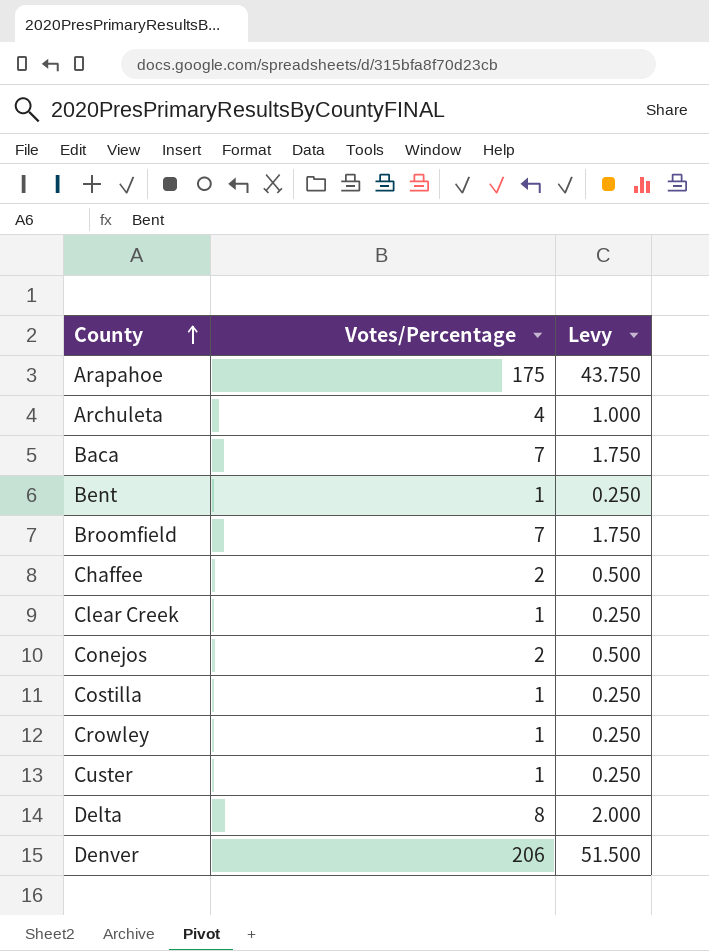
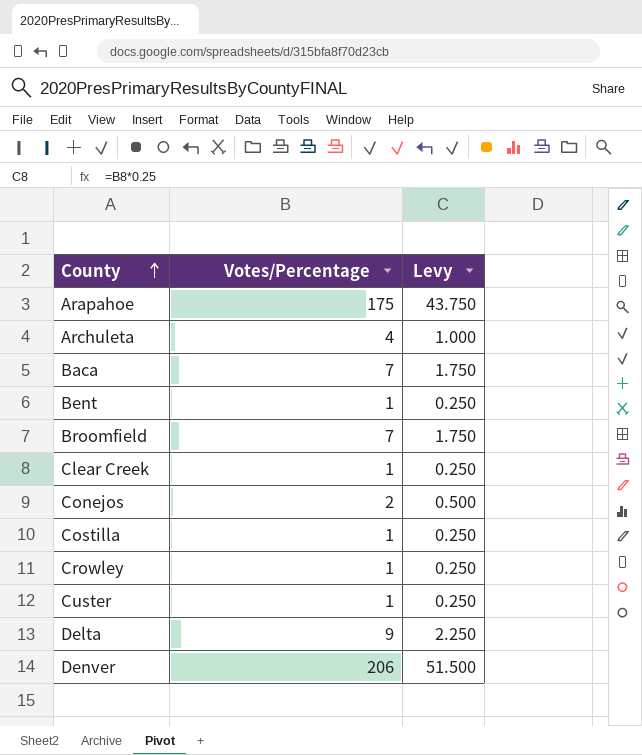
row Chaffee: 2 | 0.500 -> none
Delta | Votes/Percentage: 8 -> 9
Delta | Levy: 2.000 -> 2.250

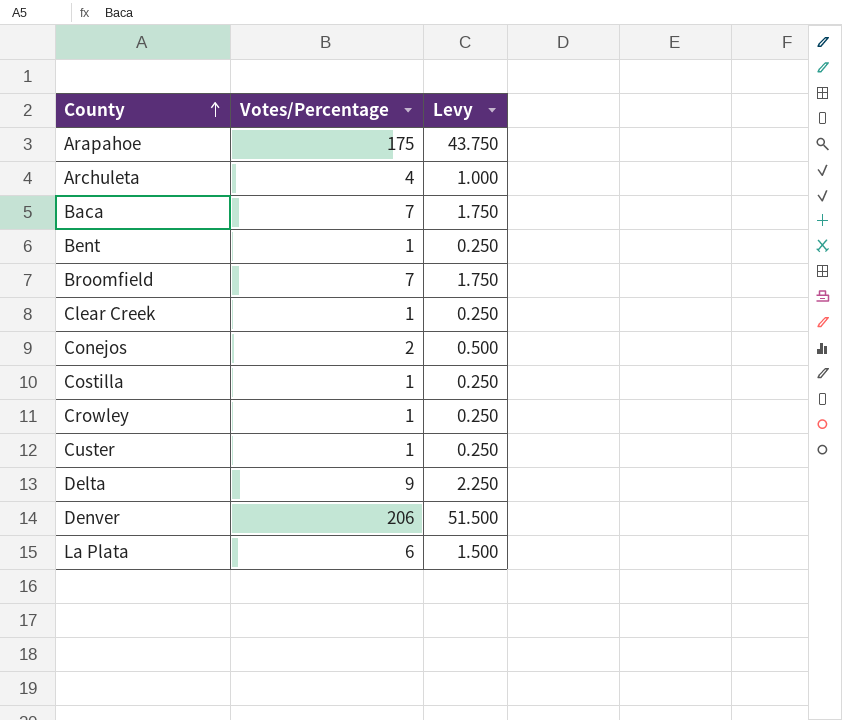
row La Plata: none -> 6 | 1.500

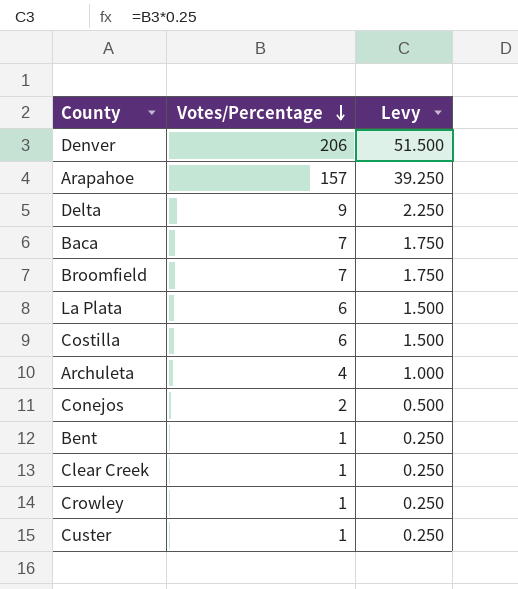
row order: County ascending -> Votes/Percentage descending
Arapahoe | Votes/Percentage: 175 -> 157
Arapahoe | Levy: 43.750 -> 39.250
Costilla | Votes/Percentage: 1 -> 6
Costilla | Levy: 0.250 -> 1.500

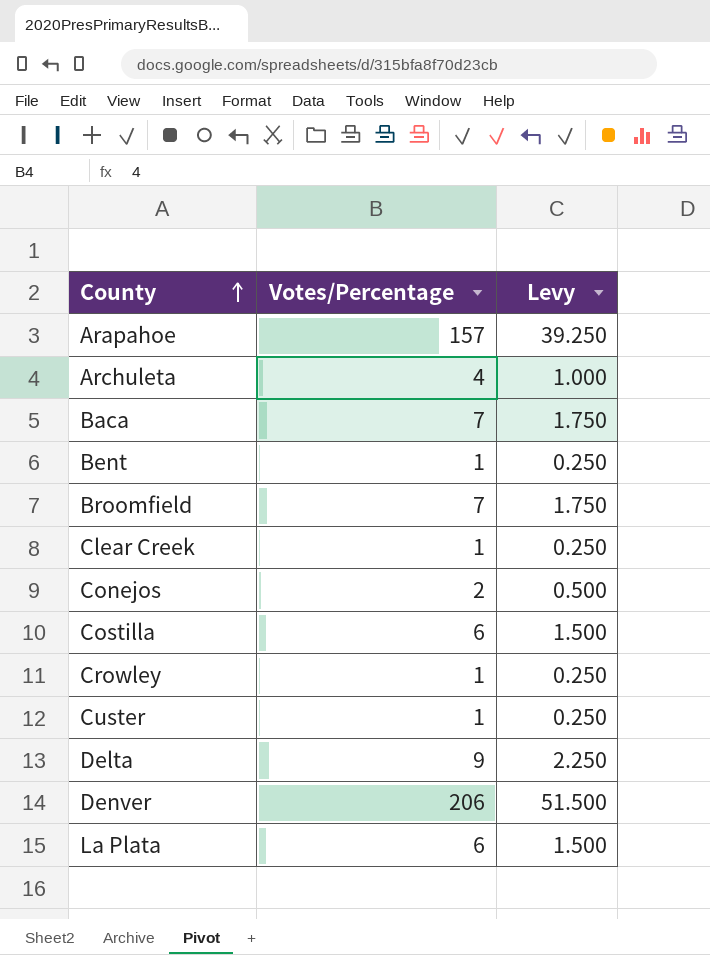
row order: Votes/Percentage descending -> County ascending

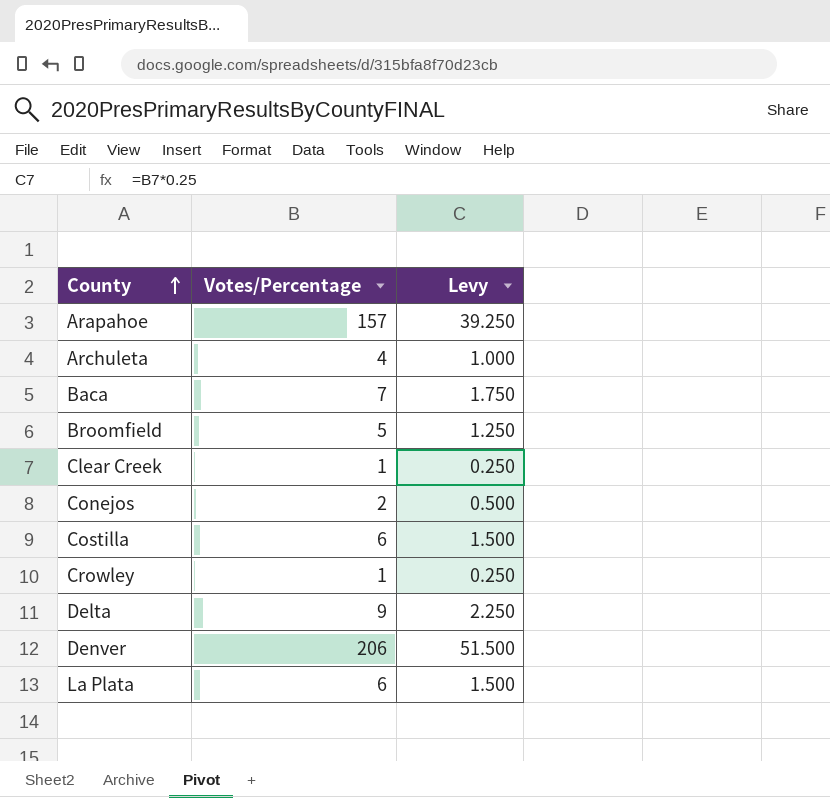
row Bent: 1 | 0.250 -> none
row Custer: 1 | 0.250 -> none
Broomfield | Votes/Percentage: 7 -> 5
Broomfield | Levy: 1.750 -> 1.250

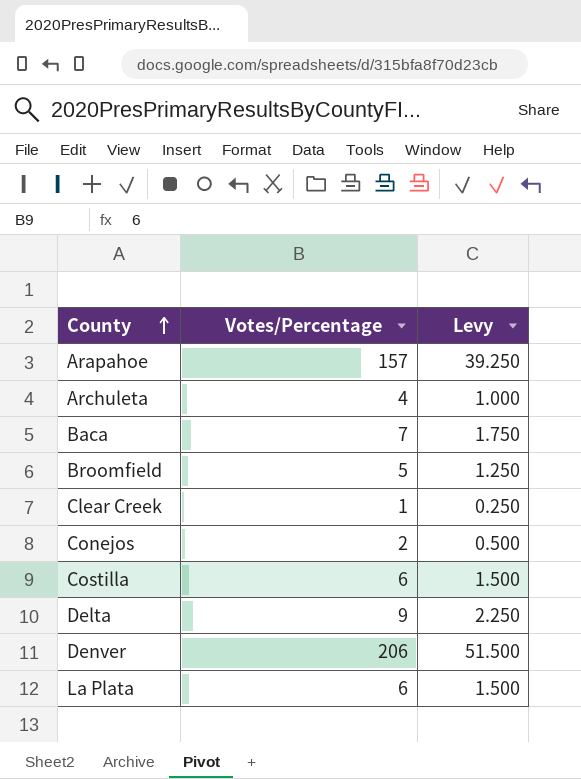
row Crowley: 1 | 0.250 -> none

